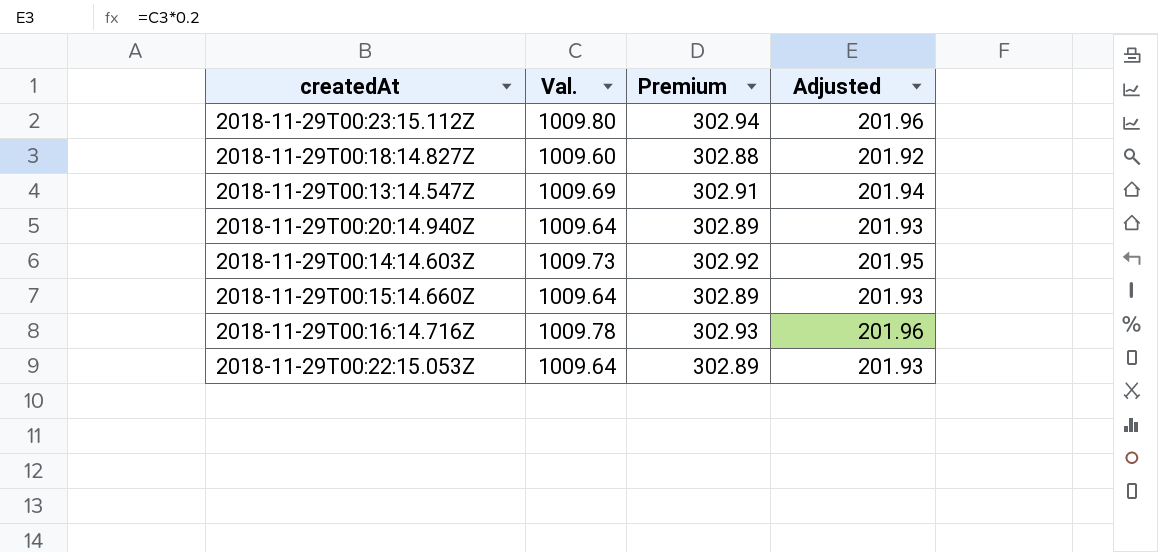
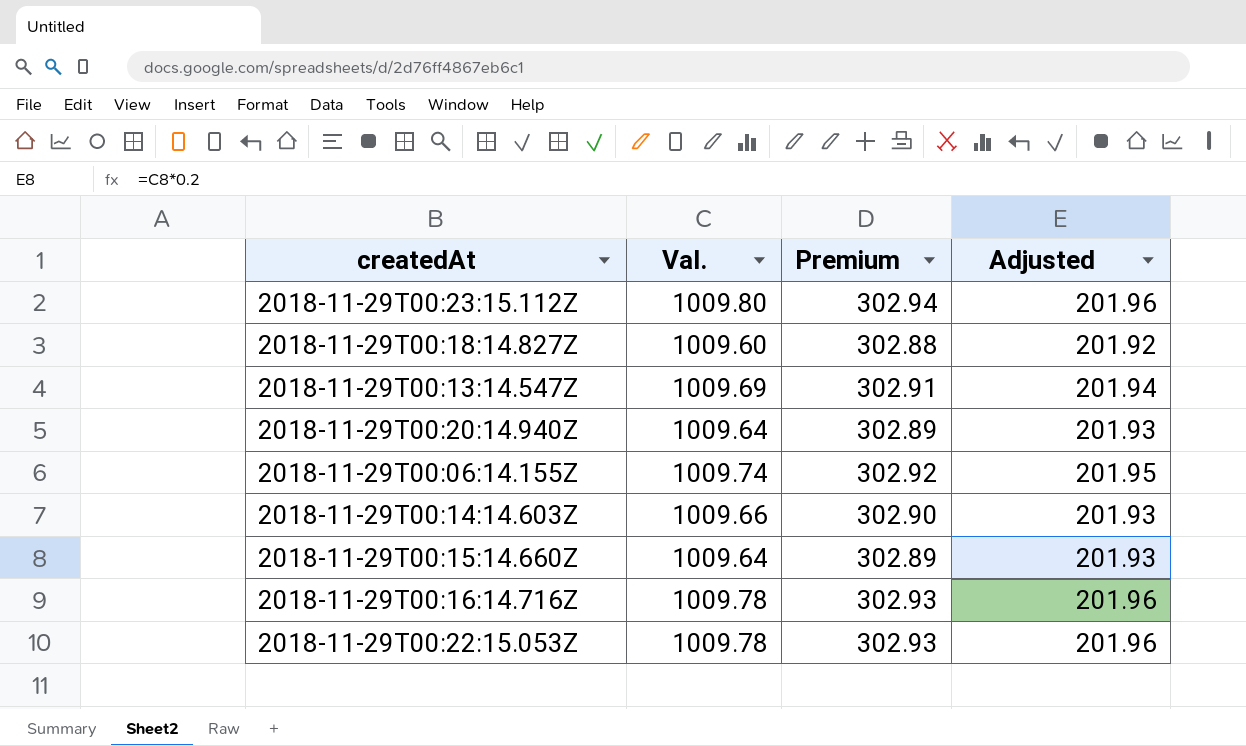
row 2018-11-29T00:06:14.155Z: none -> 1009.74 | 302.92 | 201.95
2018-11-29T00:14:14.603Z | Val.: 1009.73 -> 1009.66
2018-11-29T00:14:14.603Z | Premium: 302.92 -> 302.90
2018-11-29T00:14:14.603Z | Adjusted: 201.95 -> 201.93
2018-11-29T00:22:15.053Z | Val.: 1009.64 -> 1009.78
2018-11-29T00:22:15.053Z | Premium: 302.89 -> 302.93
2018-11-29T00:22:15.053Z | Adjusted: 201.93 -> 201.96

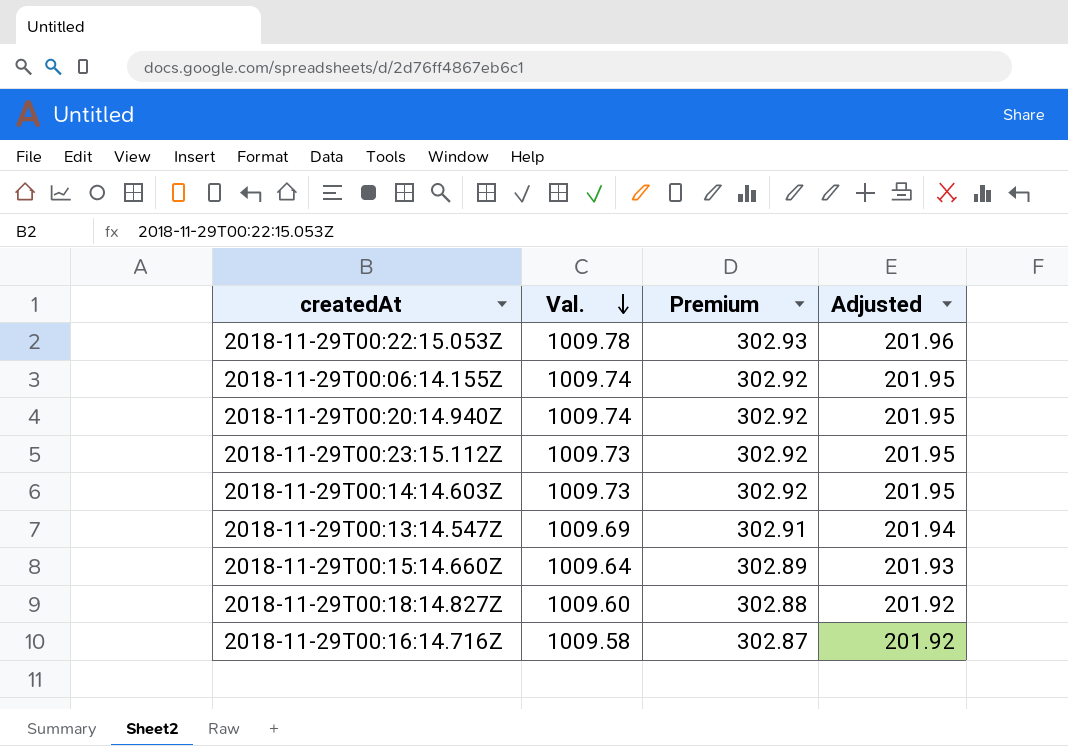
row order: none -> Val. descending
2018-11-29T00:20:14.940Z | Val.: 1009.64 -> 1009.74
2018-11-29T00:20:14.940Z | Premium: 302.89 -> 302.92
2018-11-29T00:20:14.940Z | Adjusted: 201.93 -> 201.95
2018-11-29T00:23:15.112Z | Val.: 1009.80 -> 1009.73
2018-11-29T00:23:15.112Z | Premium: 302.94 -> 302.92
2018-11-29T00:23:15.112Z | Adjusted: 201.96 -> 201.95
2018-11-29T00:14:14.603Z | Val.: 1009.66 -> 1009.73
2018-11-29T00:14:14.603Z | Premium: 302.90 -> 302.92
2018-11-29T00:14:14.603Z | Adjusted: 201.93 -> 201.95
2018-11-29T00:16:14.716Z | Val.: 1009.78 -> 1009.58
2018-11-29T00:16:14.716Z | Premium: 302.93 -> 302.87
2018-11-29T00:16:14.716Z | Adjusted: 201.96 -> 201.92

